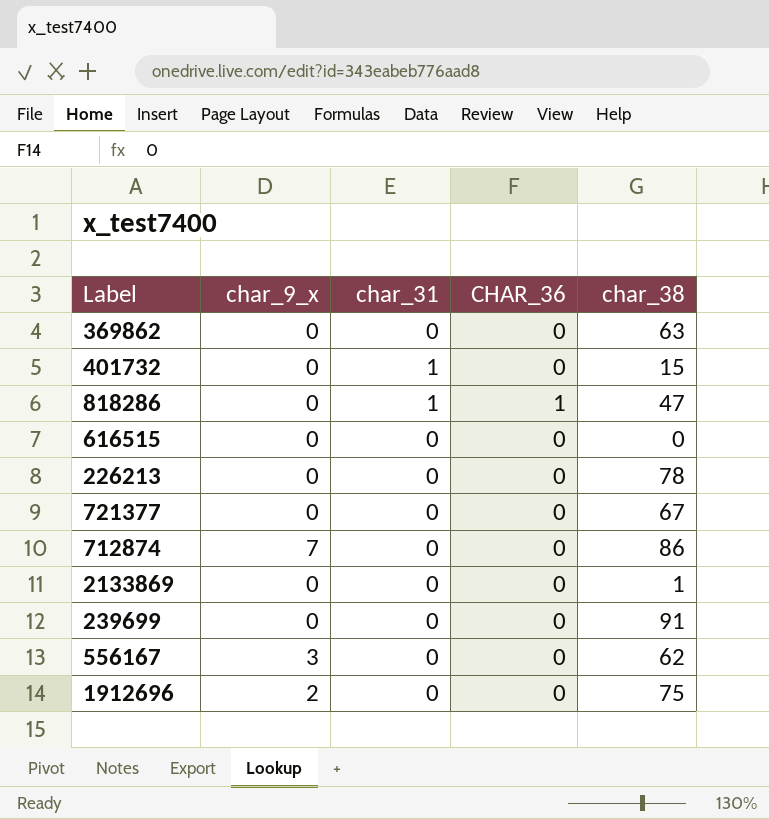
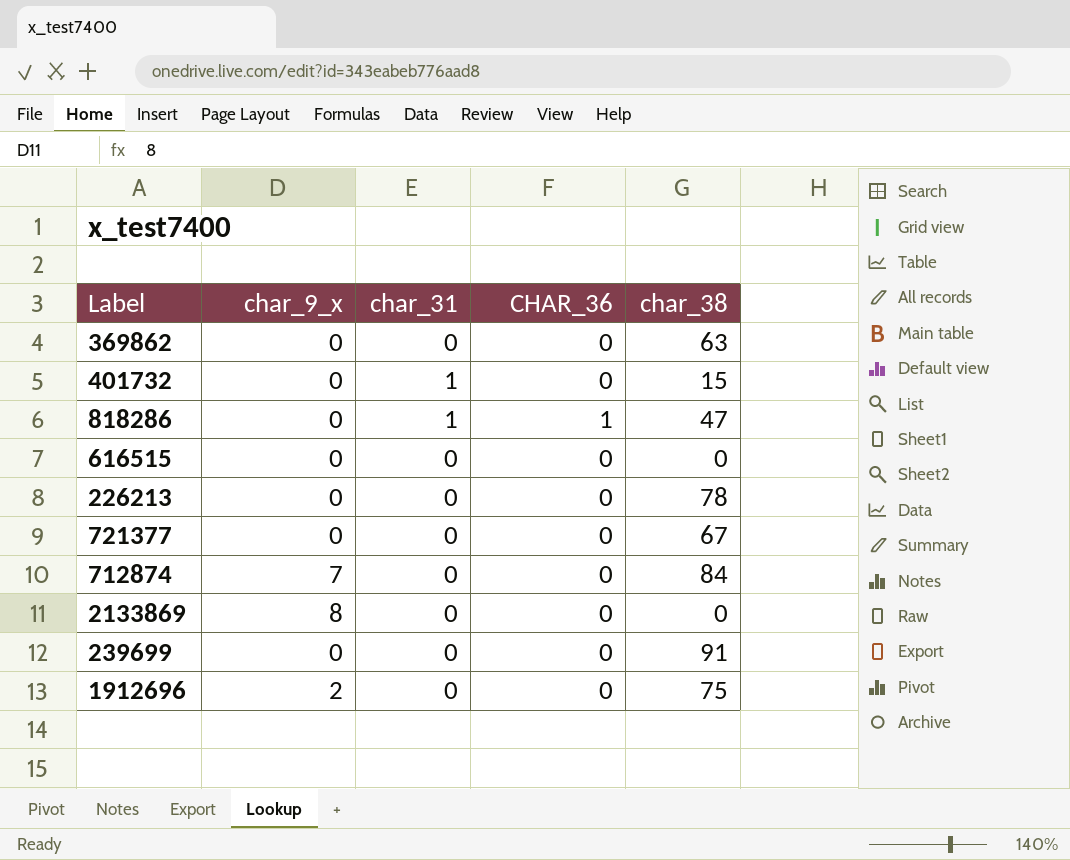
row 556167: 3 | 0 | 0 | 62 -> none
712874 | char_38: 86 -> 84
2133869 | char_9_x: 0 -> 8
2133869 | char_38: 1 -> 0

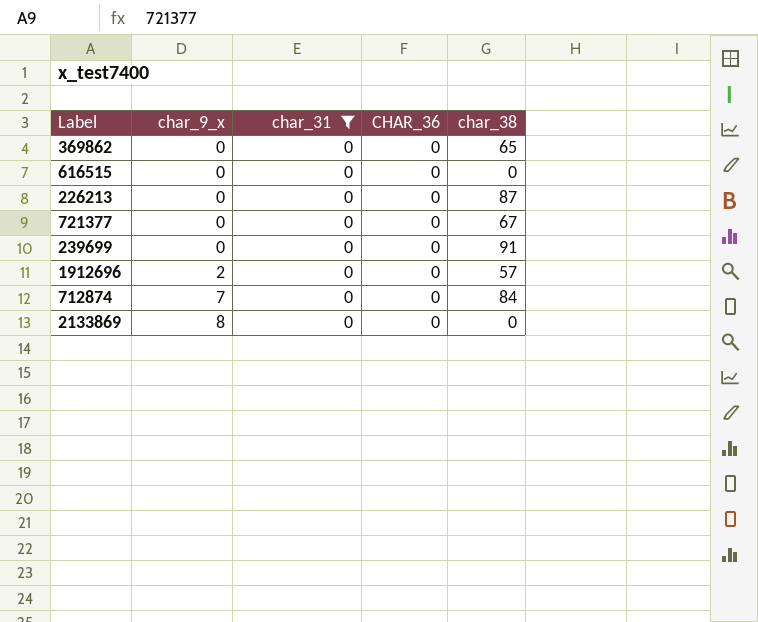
filter: none -> char_31 = 0
row order: none -> char_9_x ascending
369862 | char_38: 63 -> 65
226213 | char_38: 78 -> 87
1912696 | char_38: 75 -> 57

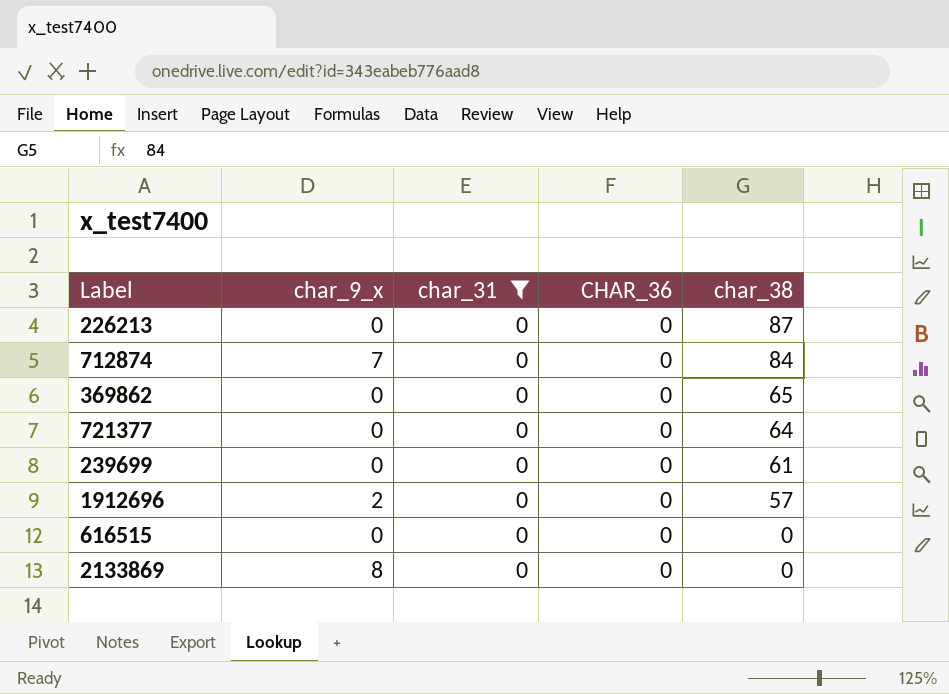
row order: char_9_x ascending -> char_38 descending
721377 | char_38: 67 -> 64
239699 | char_38: 91 -> 61

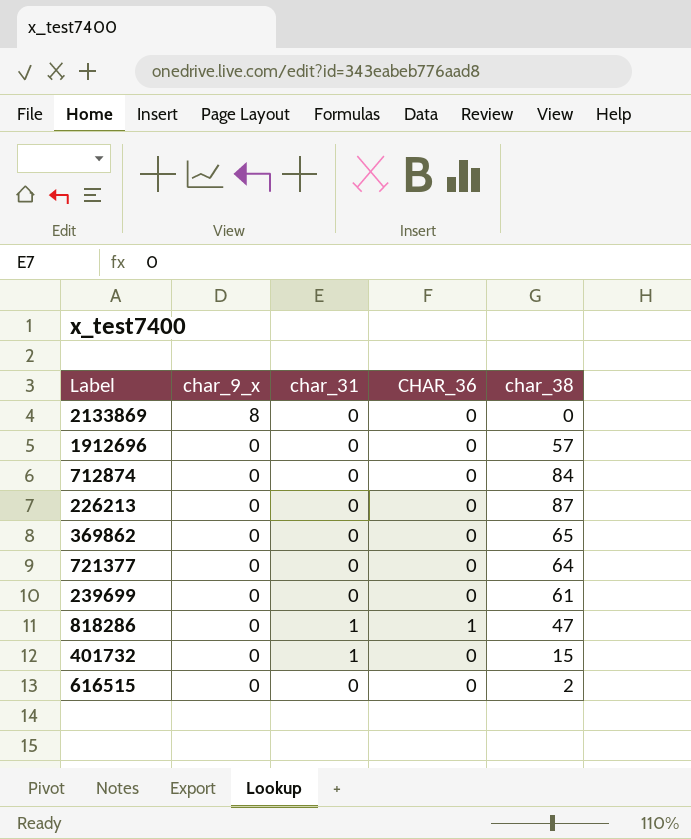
filter: char_31 = 0 -> none
row order: char_38 descending -> char_9_x descending
1912696 | char_9_x: 2 -> 0
712874 | char_9_x: 7 -> 0
616515 | char_38: 0 -> 2

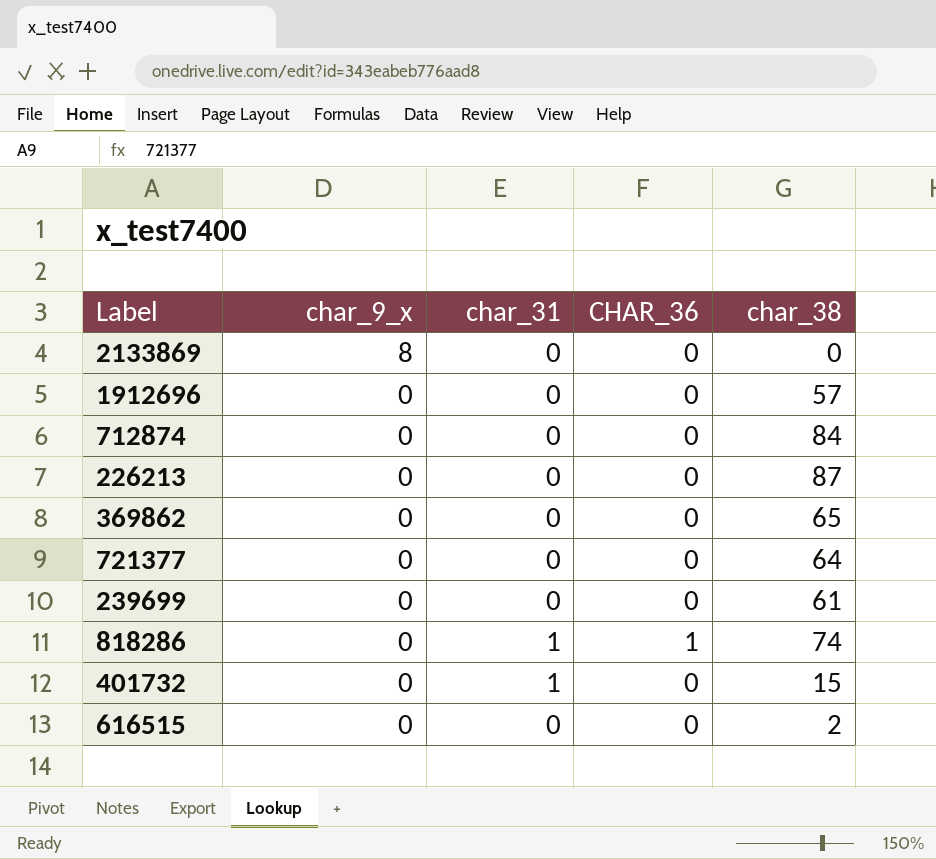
818286 | char_38: 47 -> 74

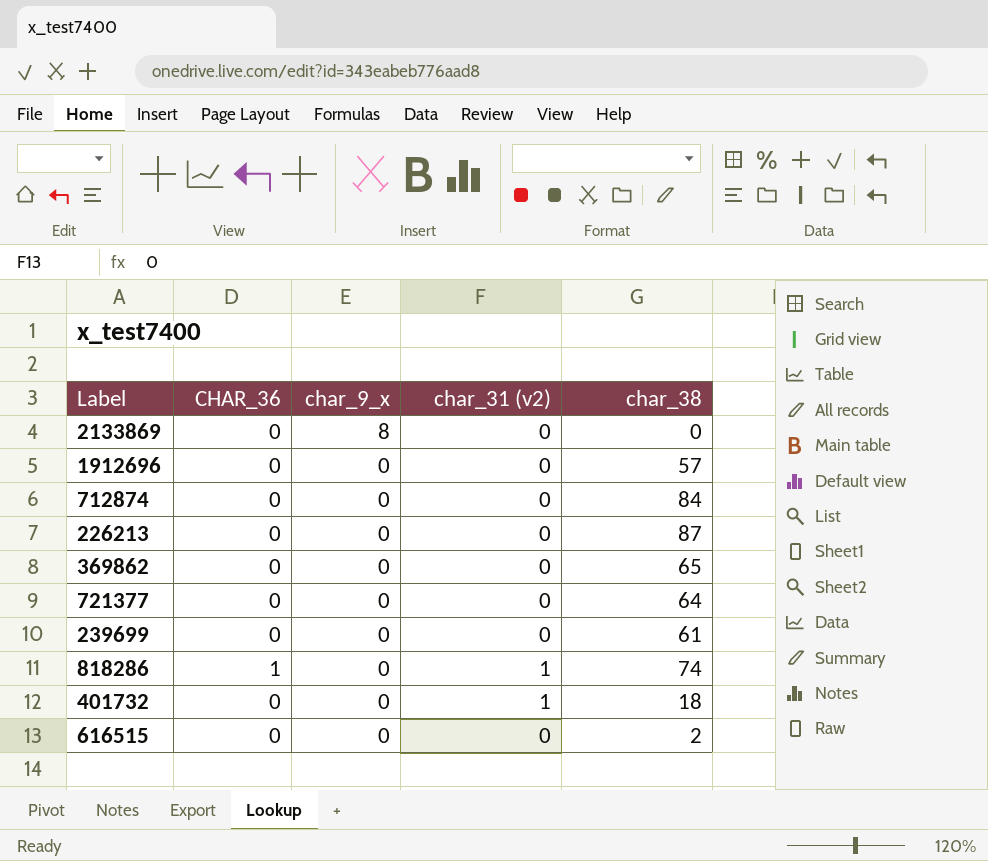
column CHAR_36 | position: 4 -> 2
column name: char_31 -> char_31 (v2)
401732 | char_38: 15 -> 18

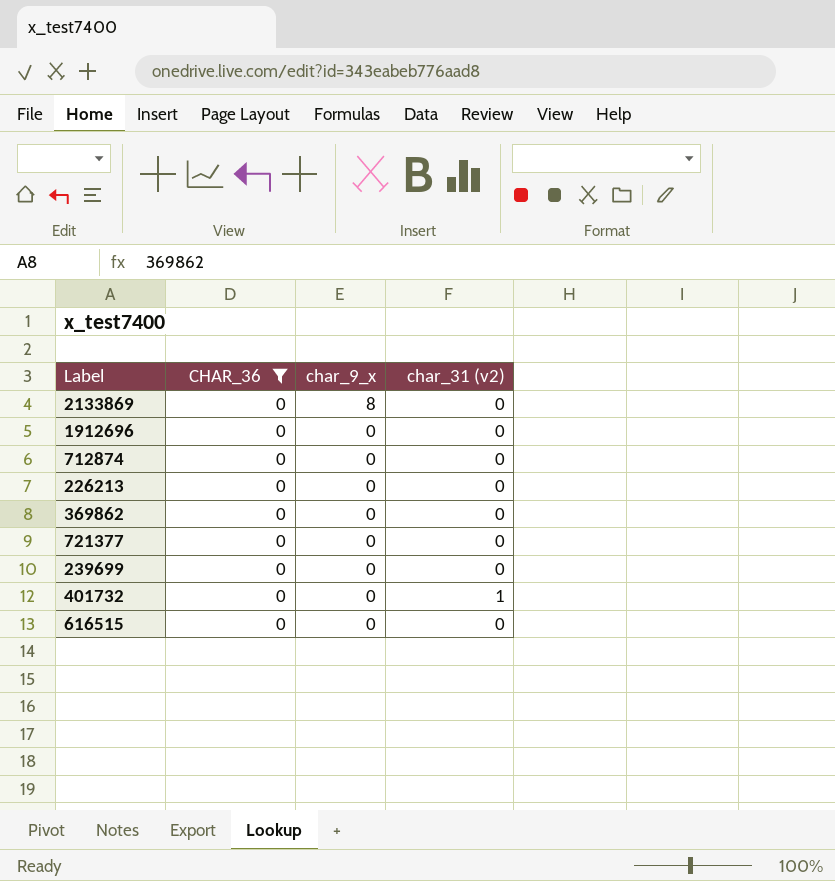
filter: none -> CHAR_36 = 0
column char_38 | position: 5 -> none

